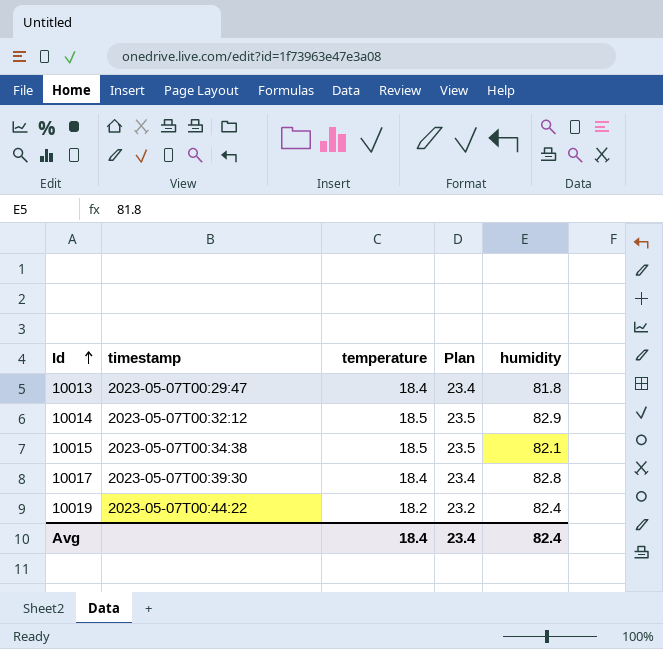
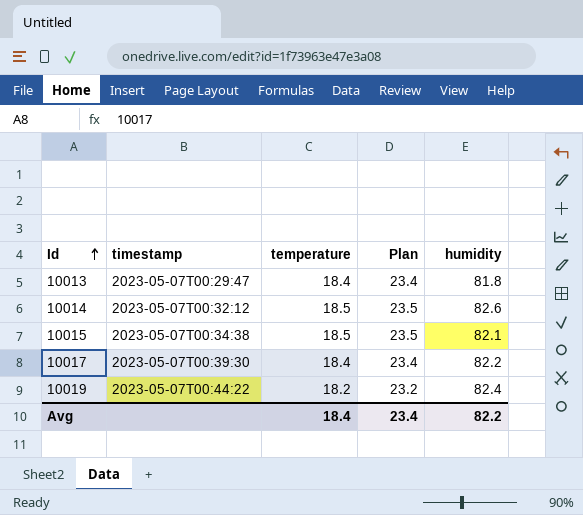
10014 | humidity: 82.9 -> 82.6
10017 | humidity: 82.8 -> 82.2
Avg | humidity: 82.4 -> 82.2

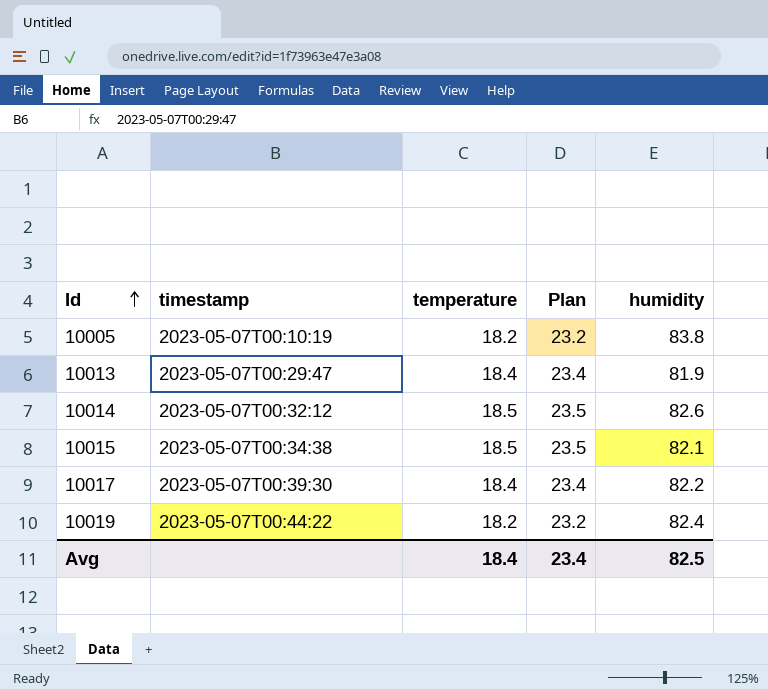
row 10005: none -> 2023-05-07T00:10:19 | 18.2 | 23.2 | 83.8
10013 | humidity: 81.8 -> 81.9
Avg | humidity: 82.2 -> 82.5

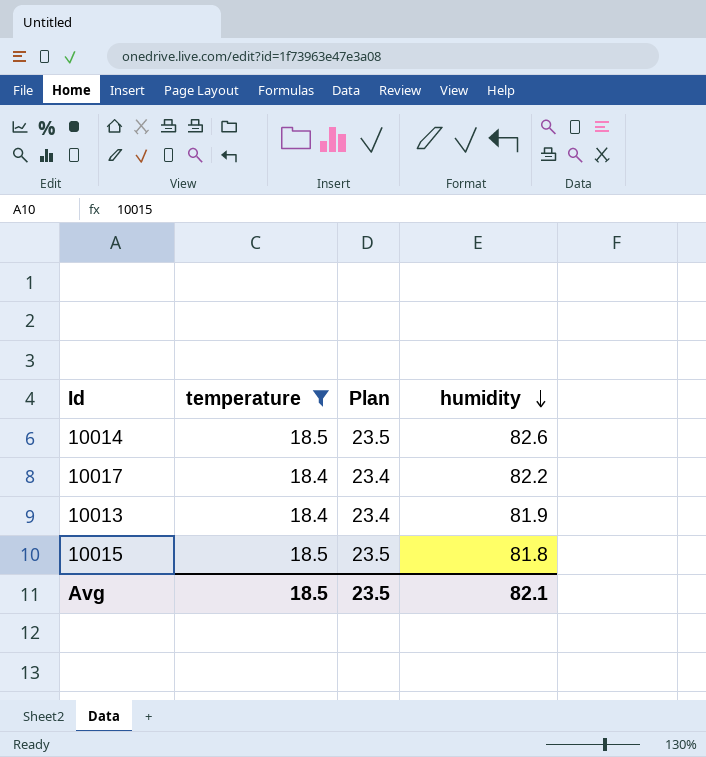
filter: none -> temperature != 18.2
row order: Id ascending -> humidity descending
column timestamp | position: 2 -> none
10015 | humidity: 82.1 -> 81.8
Avg | temperature: 18.4 -> 18.5
Avg | Plan: 23.4 -> 23.5
Avg | humidity: 82.5 -> 82.1

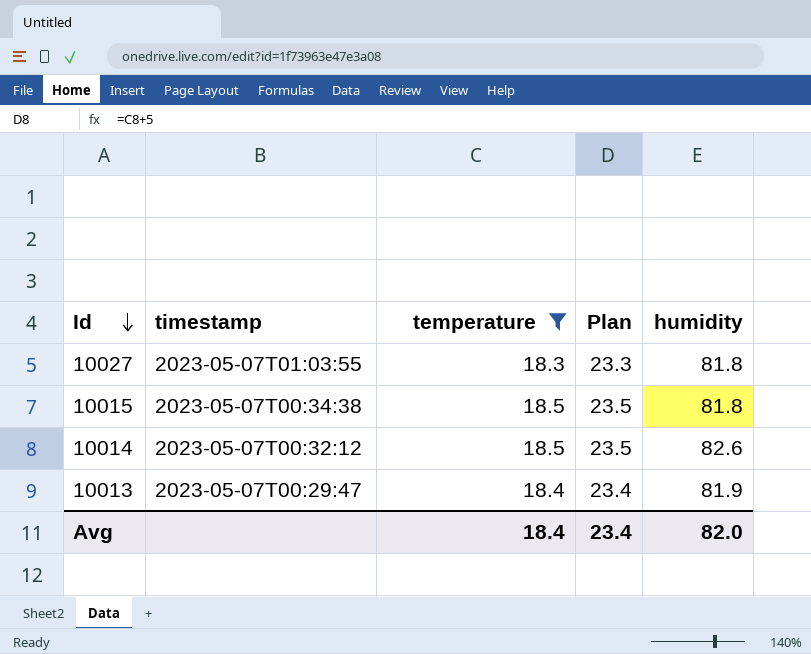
row order: humidity descending -> Id descending
column timestamp | position: none -> 2
row 10017: 18.4 | 23.4 | 82.2 -> none
row 10027: none -> 2023-05-07T01:03:55 | 18.3 | 23.3 | 81.8
Avg | temperature: 18.5 -> 18.4
Avg | Plan: 23.5 -> 23.4
Avg | humidity: 82.1 -> 82.0

